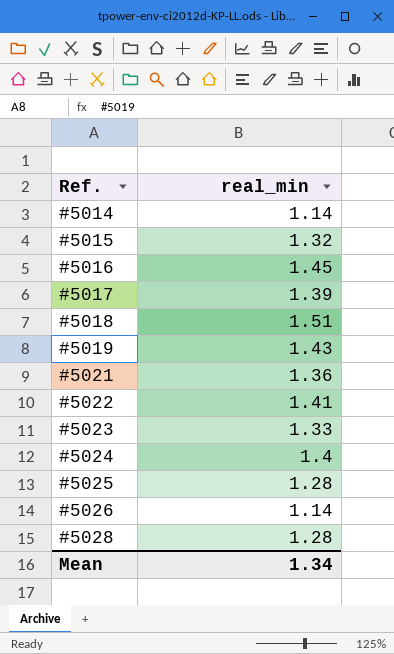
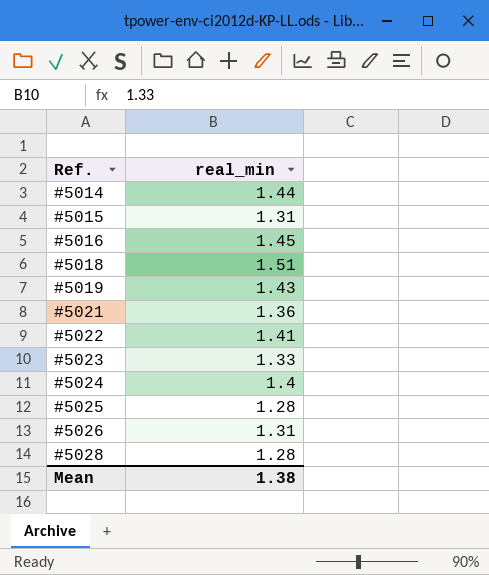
row #5017: 1.39 -> none
#5014 | real_min: 1.14 -> 1.44
#5015 | real_min: 1.32 -> 1.31
#5026 | real_min: 1.14 -> 1.31
Mean | real_min: 1.34 -> 1.38

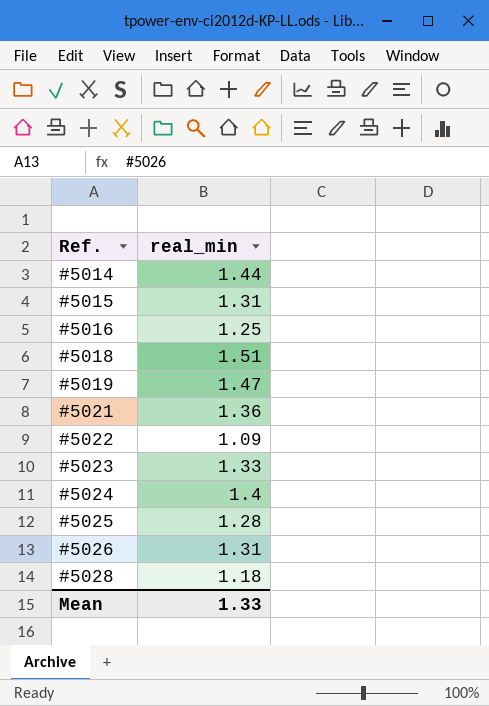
#5016 | real_min: 1.45 -> 1.25
#5019 | real_min: 1.43 -> 1.47
#5022 | real_min: 1.41 -> 1.09
#5028 | real_min: 1.28 -> 1.18
Mean | real_min: 1.38 -> 1.33

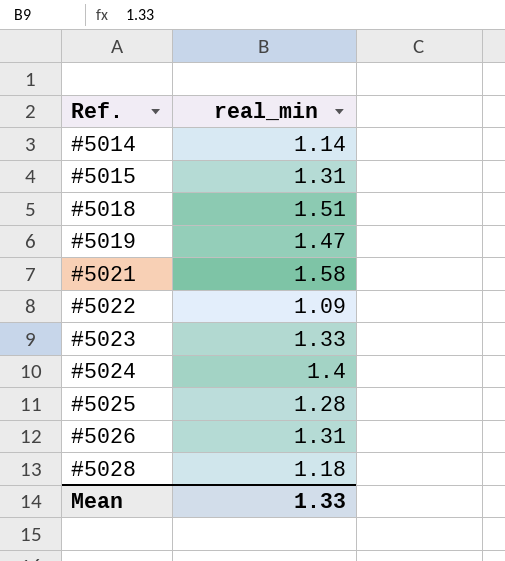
row #5016: 1.25 -> none
#5014 | real_min: 1.44 -> 1.14
#5021 | real_min: 1.36 -> 1.58

